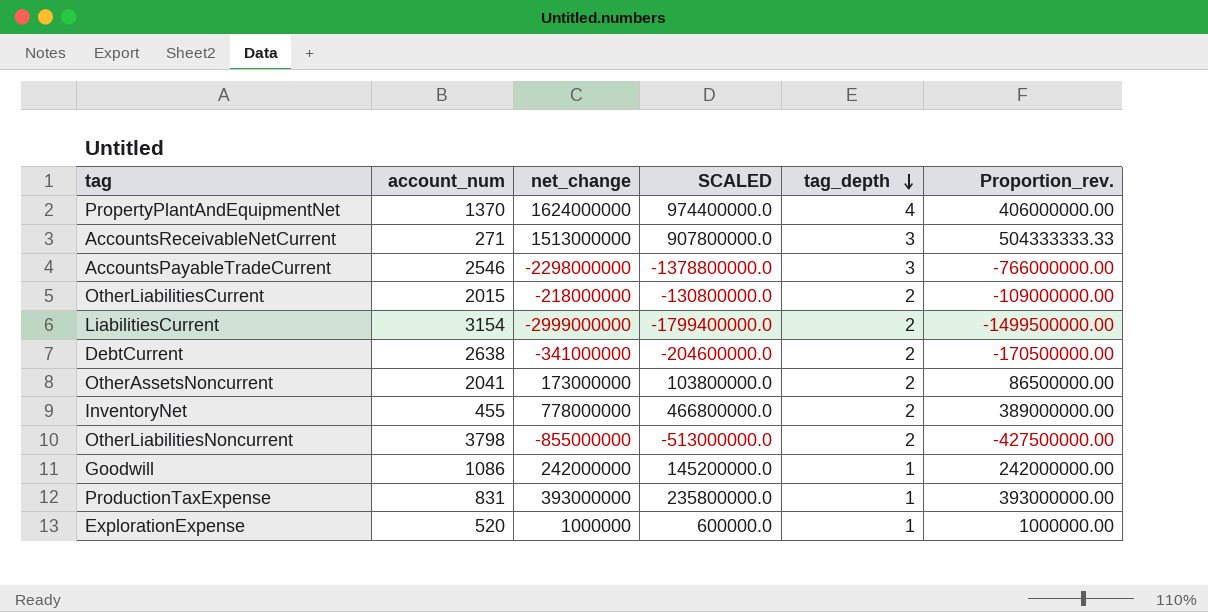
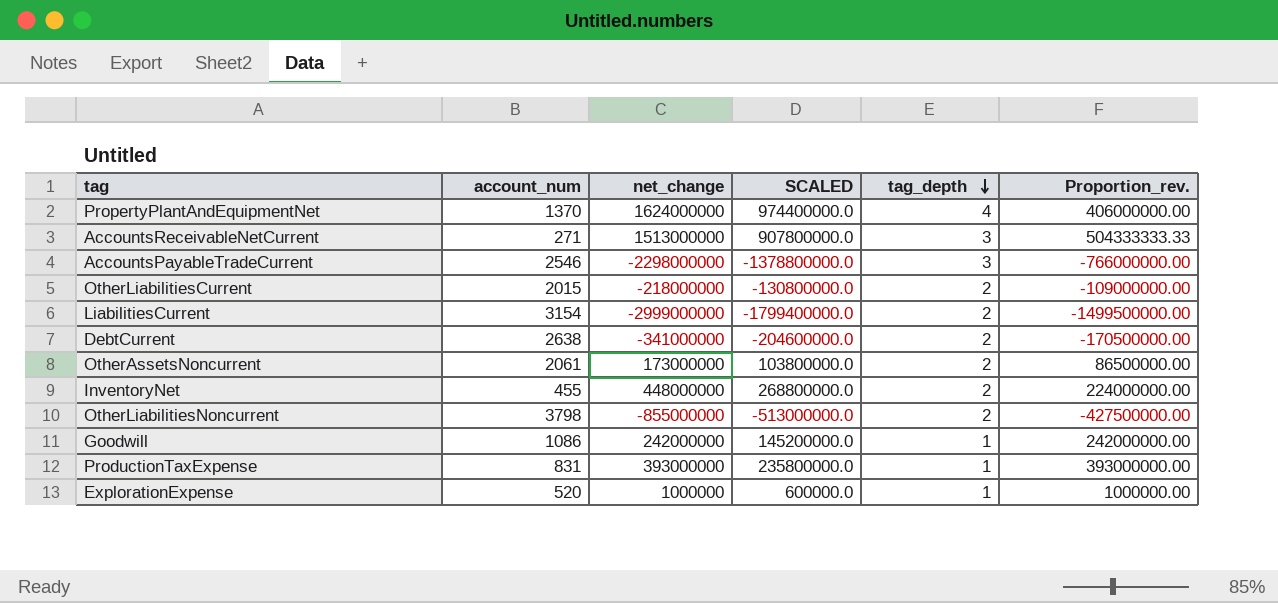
OtherAssetsNoncurrent | account_num: 2041 -> 2061
InventoryNet | net_change: 778000000 -> 448000000
InventoryNet | SCALED: 466800000.0 -> 268800000.0
InventoryNet | Proportion_rev.: 389000000.00 -> 224000000.00

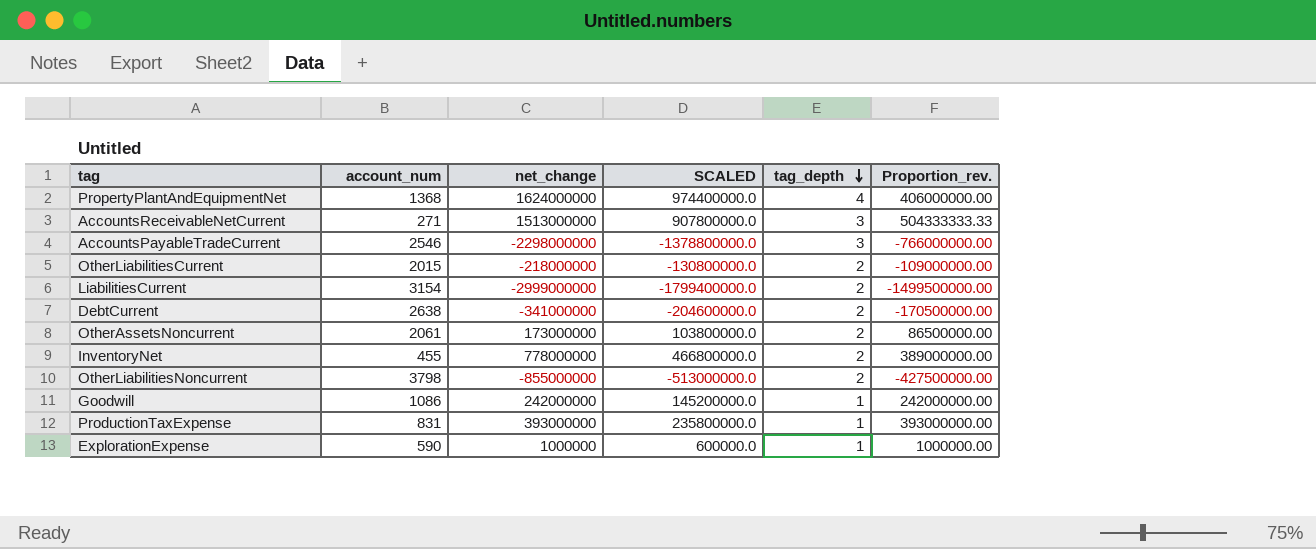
PropertyPlantAndEquipmentNet | account_num: 1370 -> 1368
InventoryNet | net_change: 448000000 -> 778000000
InventoryNet | SCALED: 268800000.0 -> 466800000.0
InventoryNet | Proportion_rev.: 224000000.00 -> 389000000.00
ExplorationExpense | account_num: 520 -> 590

